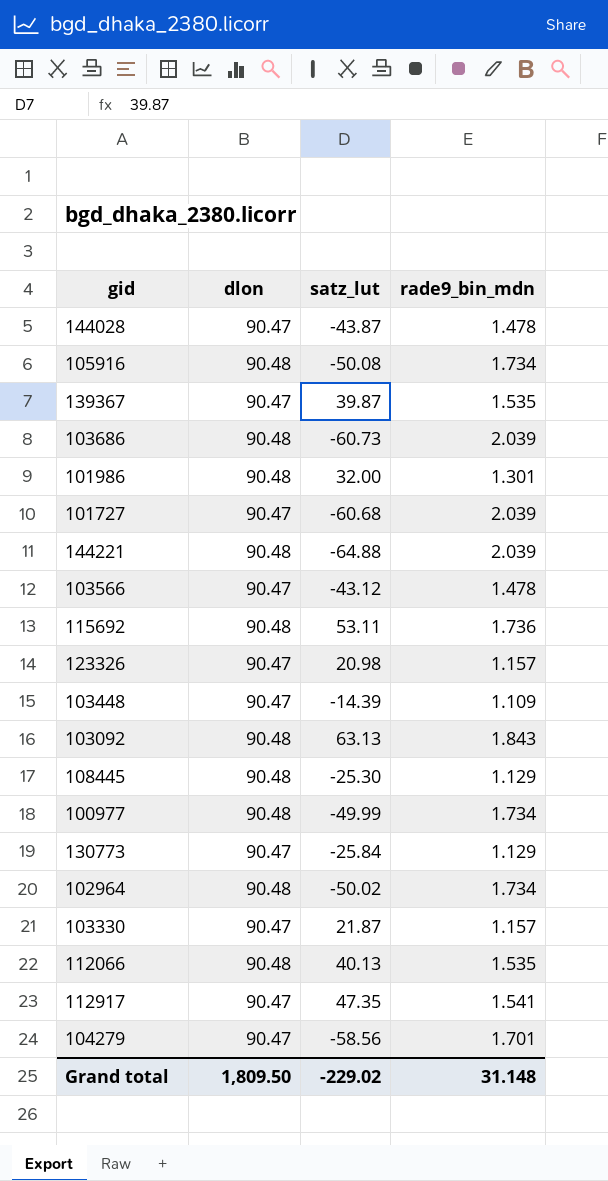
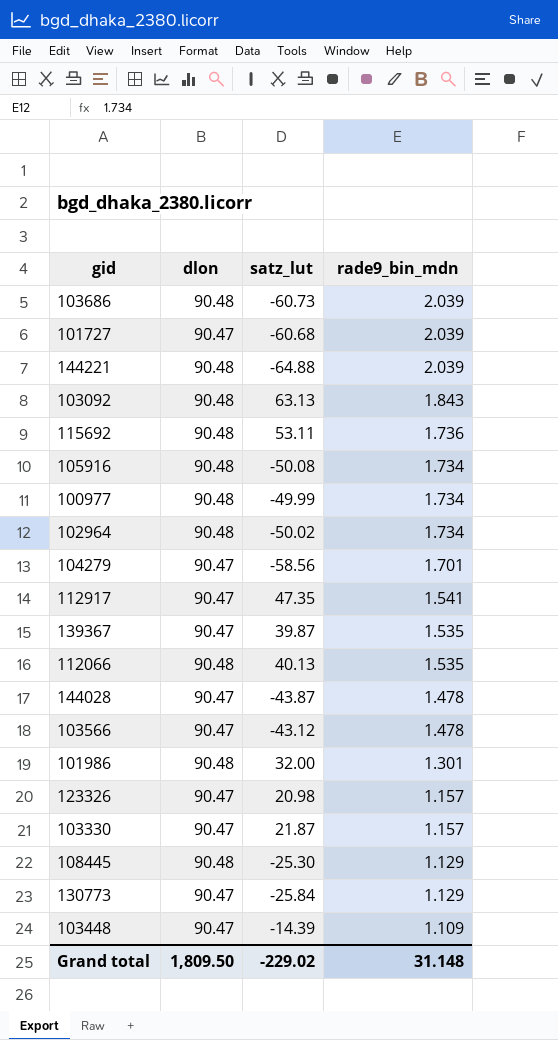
row order: none -> rade9_bin_mdn descending

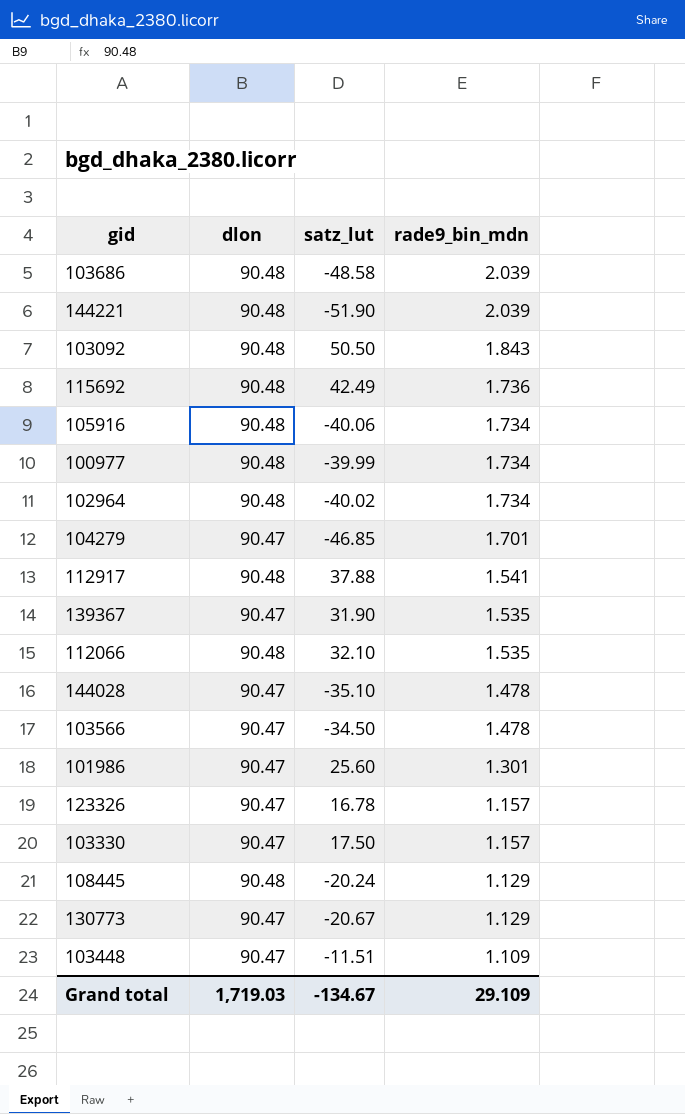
row 101727: 90.47 | -60.68 | 2.039 -> none
103686 | satz_lut: -60.73 -> -48.58
144221 | satz_lut: -64.88 -> -51.90
103092 | satz_lut: 63.13 -> 50.50
115692 | satz_lut: 53.11 -> 42.49
105916 | satz_lut: -50.08 -> -40.06
100977 | satz_lut: -49.99 -> -39.99
102964 | satz_lut: -50.02 -> -40.02
104279 | satz_lut: -58.56 -> -46.85
112917 | dlon: 90.47 -> 90.48
112917 | satz_lut: 47.35 -> 37.88
139367 | satz_lut: 39.87 -> 31.90
112066 | satz_lut: 40.13 -> 32.10
144028 | satz_lut: -43.87 -> -35.10
103566 | satz_lut: -43.12 -> -34.50
101986 | dlon: 90.48 -> 90.47
101986 | satz_lut: 32.00 -> 25.60
123326 | satz_lut: 20.98 -> 16.78
103330 | satz_lut: 21.87 -> 17.50
108445 | satz_lut: -25.30 -> -20.24
130773 | satz_lut: -25.84 -> -20.67
103448 | satz_lut: -14.39 -> -11.51
Grand total | dlon: 1,809.50 -> 1,719.03
Grand total | satz_lut: -229.02 -> -134.67
Grand total | rade9_bin_mdn: 31.148 -> 29.109

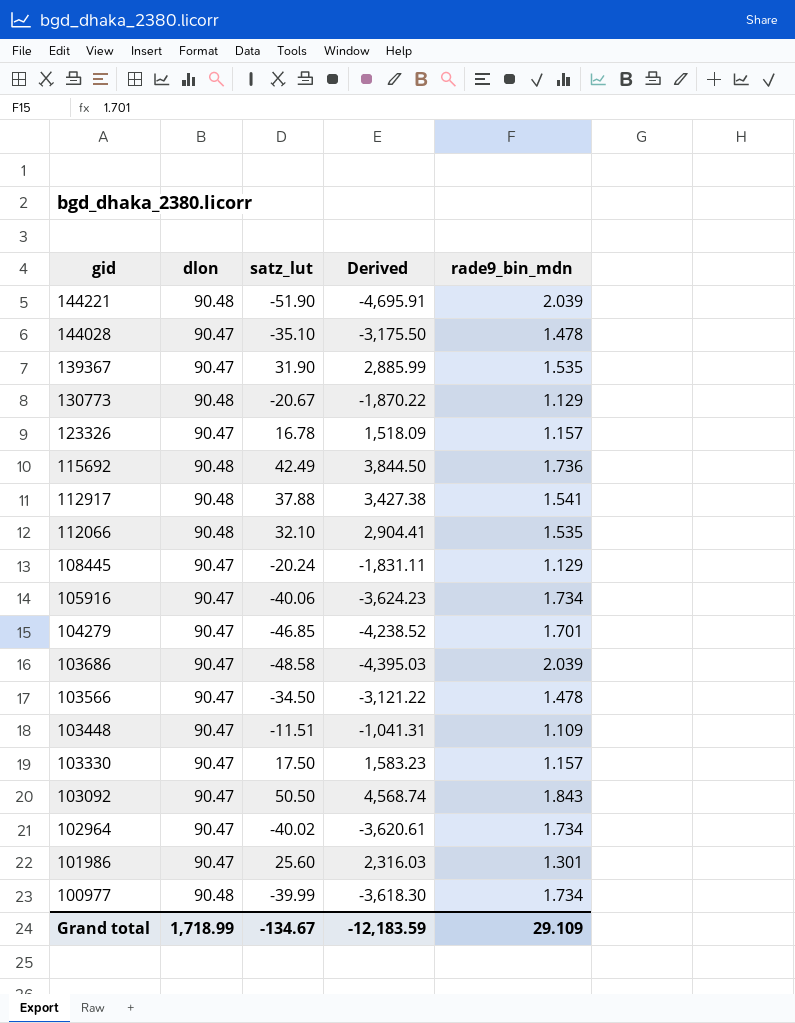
row order: rade9_bin_mdn descending -> gid descending
column Derived | formula: none -> [dlon] * [satz_lut]
130773 | dlon: 90.47 -> 90.48
108445 | dlon: 90.48 -> 90.47
105916 | dlon: 90.48 -> 90.47
103686 | dlon: 90.48 -> 90.47
103092 | dlon: 90.48 -> 90.47
102964 | dlon: 90.48 -> 90.47
Grand total | dlon: 1,719.03 -> 1,718.99

